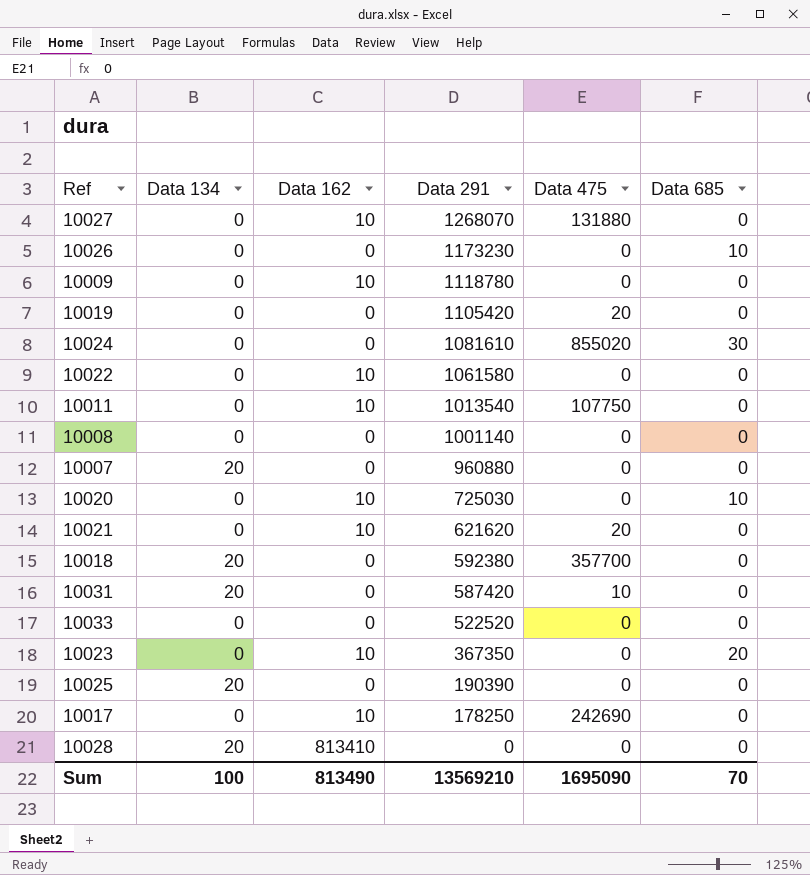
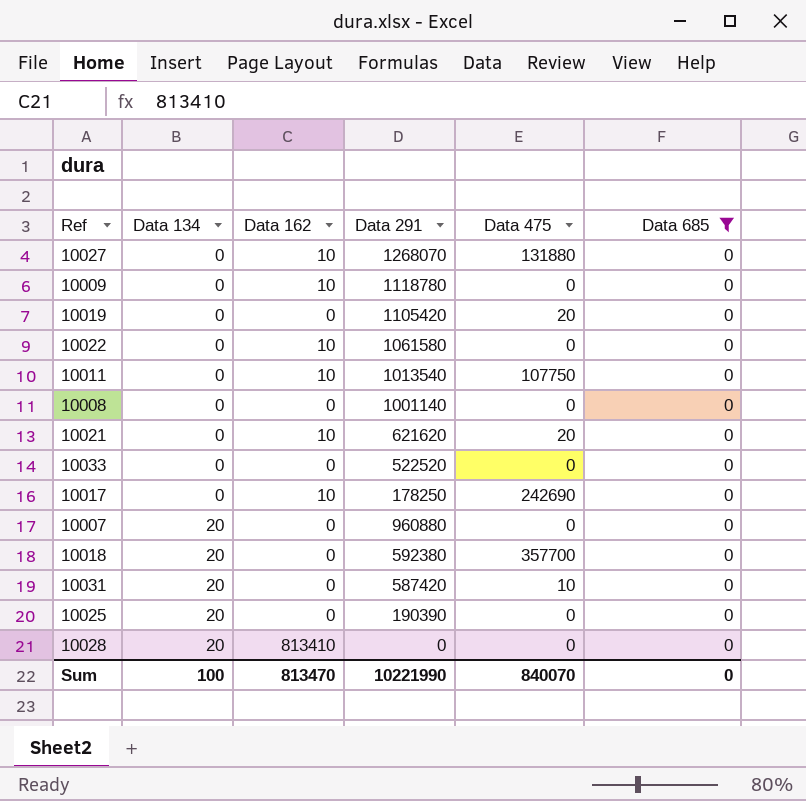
filter: none -> Data 685 = 0
row order: Data 291 descending -> Data 134 ascending
Sum | Data 162: 813490 -> 813470
Sum | Data 291: 13569210 -> 10221990
Sum | Data 475: 1695090 -> 840070
Sum | Data 685: 70 -> 0

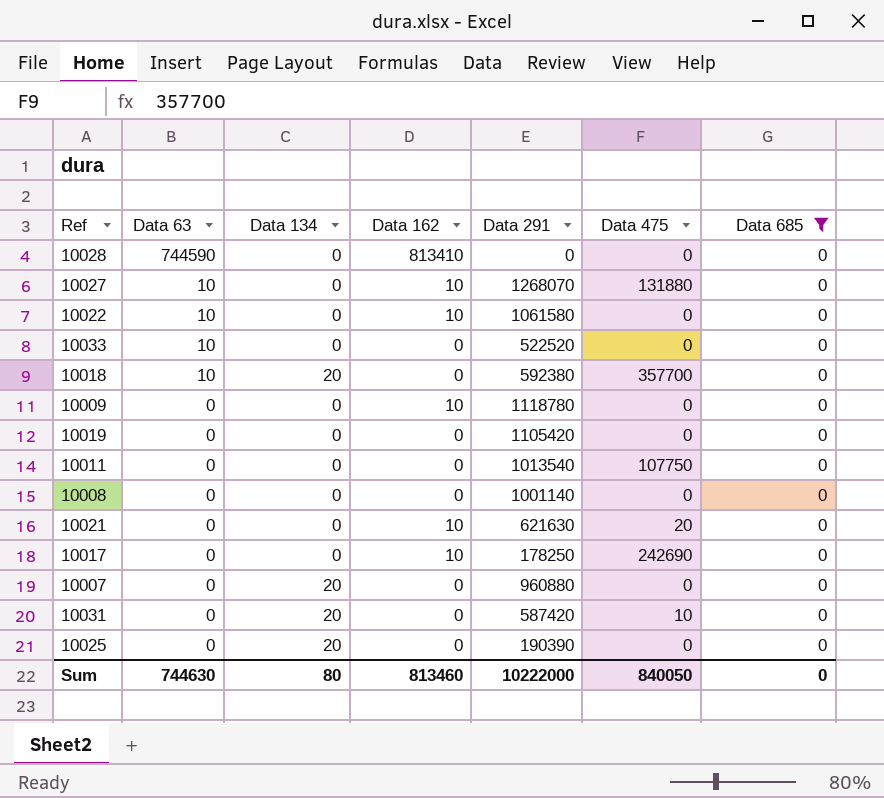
row order: Data 134 ascending -> Data 63 descending
column Data 63 | position: none -> 2
10028 | Data 134: 20 -> 0
10019 | Data 475: 20 -> 0
10011 | Data 162: 10 -> 0
10021 | Data 291: 621620 -> 621630
Sum | Data 134: 100 -> 80
Sum | Data 162: 813470 -> 813460
Sum | Data 291: 10221990 -> 10222000
Sum | Data 475: 840070 -> 840050

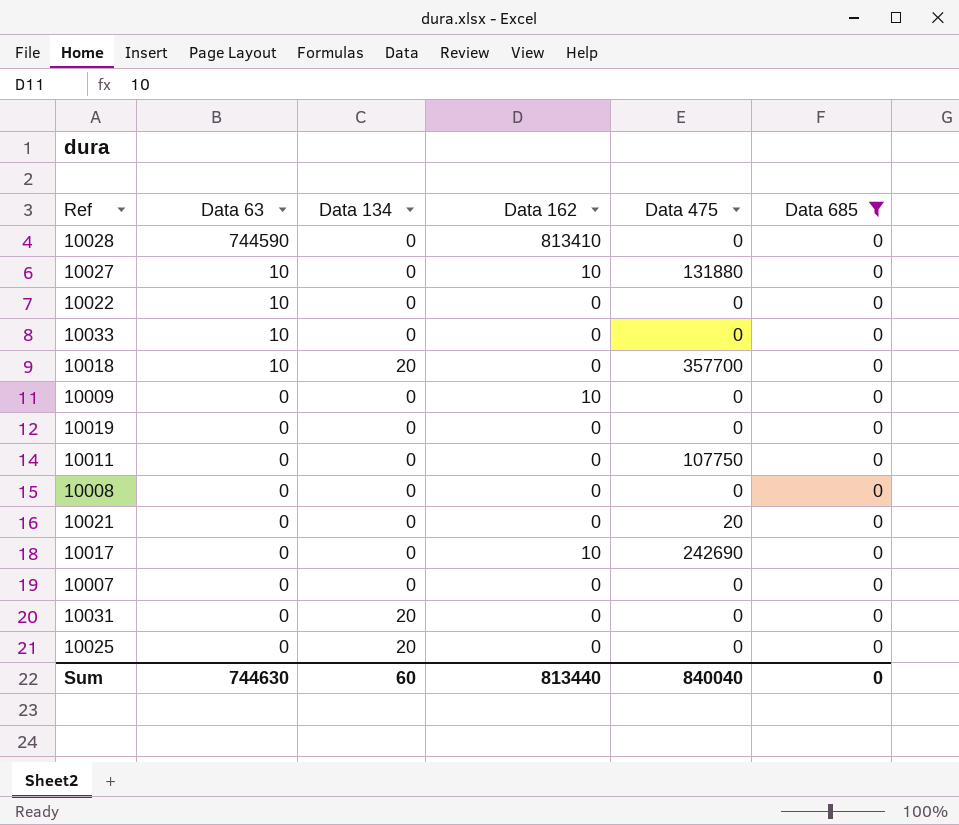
column Data 291 | position: 5 -> none
10022 | Data 162: 10 -> 0
10021 | Data 162: 10 -> 0
10007 | Data 134: 20 -> 0
10031 | Data 475: 10 -> 0
Sum | Data 134: 80 -> 60
Sum | Data 162: 813460 -> 813440
Sum | Data 475: 840050 -> 840040

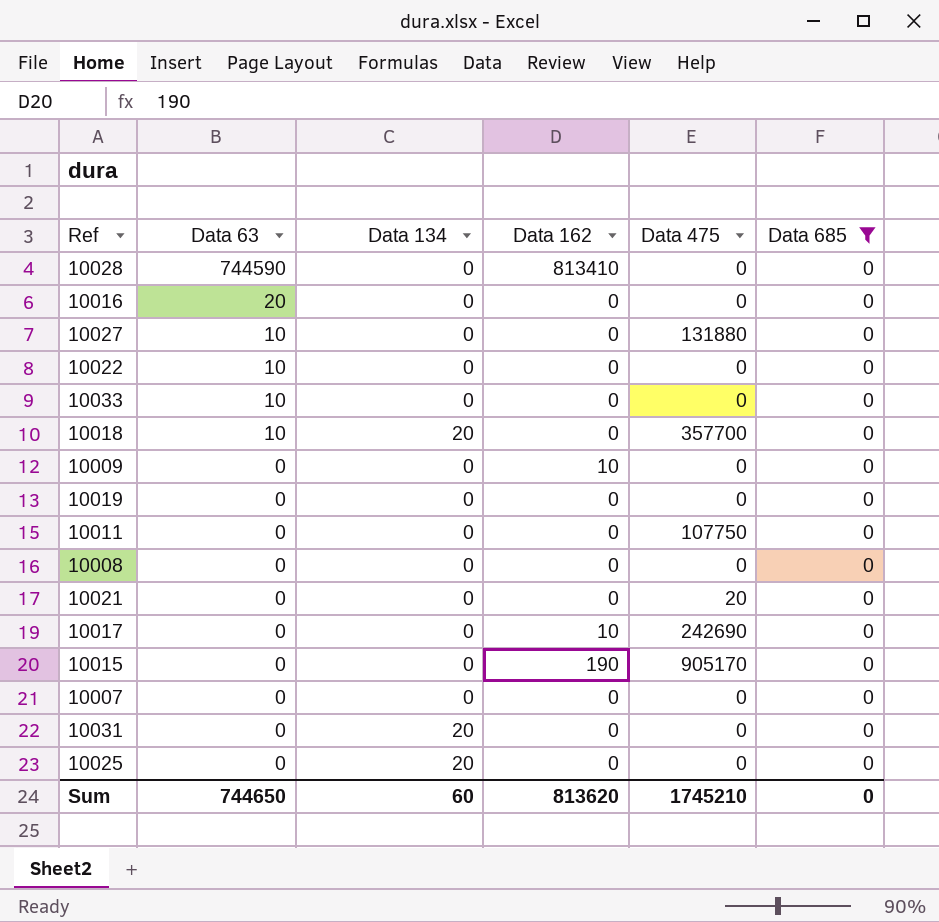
row 10016: none -> 20 | 0 | 0 | 0 | 0
10027 | Data 162: 10 -> 0
row 10015: none -> 0 | 0 | 190 | 905170 | 0
Sum | Data 63: 744630 -> 744650
Sum | Data 162: 813440 -> 813620
Sum | Data 475: 840040 -> 1745210

